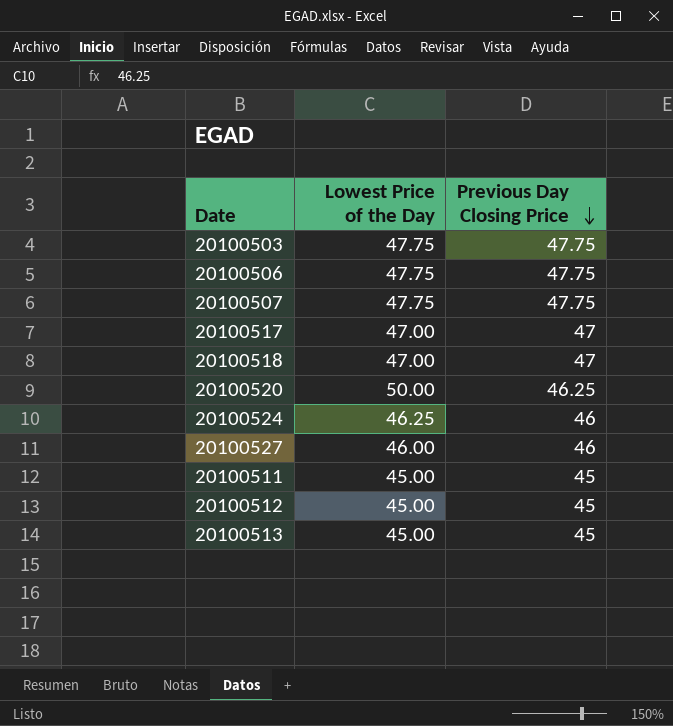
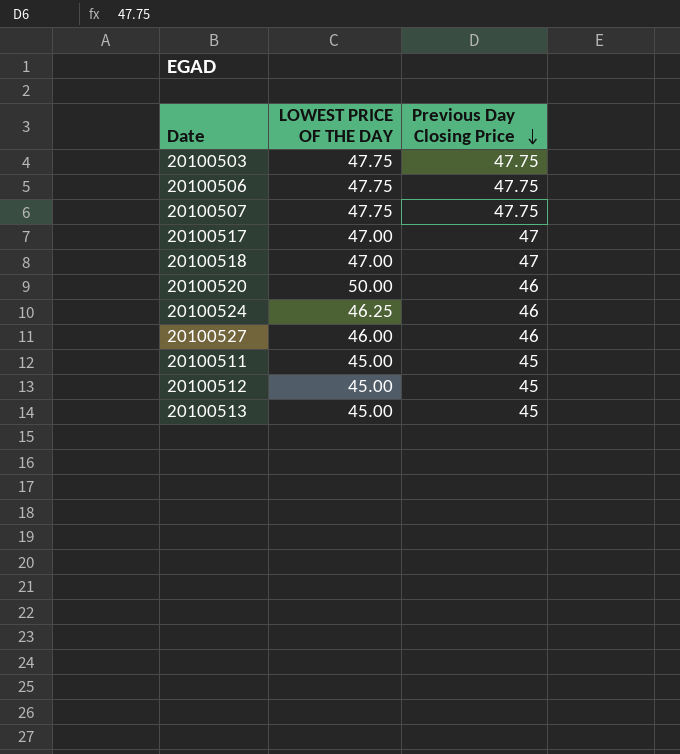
column name: Lowest Price of the Day -> LOWEST PRICE OF THE DAY
20100520 | Previous Day Closing Price: 46.25 -> 46

